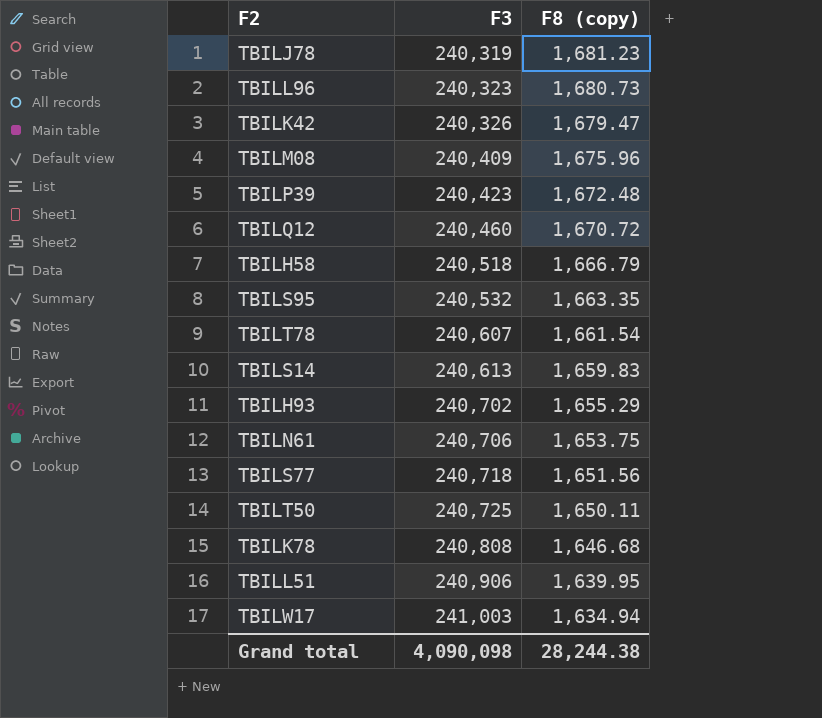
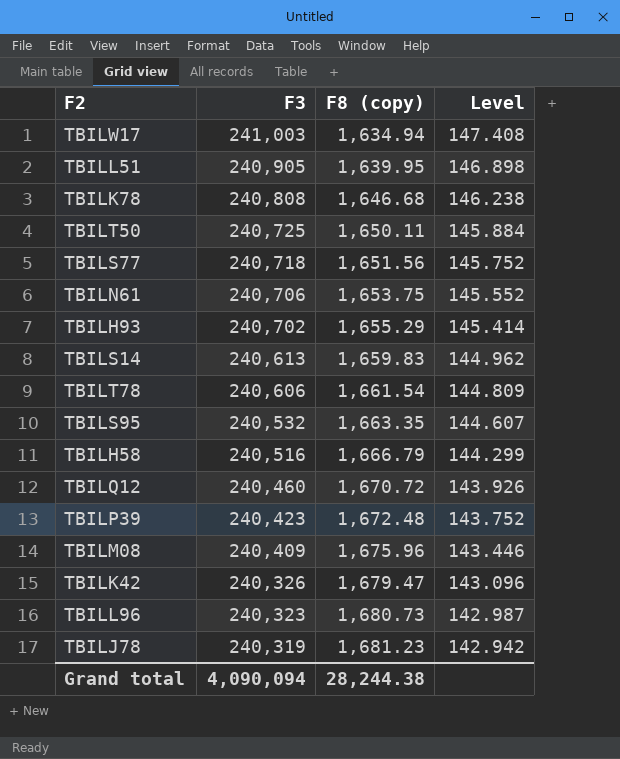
row order: F3 ascending -> F3 descending
column Level | formula: none -> [F3] / [F8 (copy)]
TBILL51 | F3: 240,906 -> 240,905
TBILT78 | F3: 240,607 -> 240,606
TBILH58 | F3: 240,518 -> 240,516
Grand total | F3: 4,090,098 -> 4,090,094

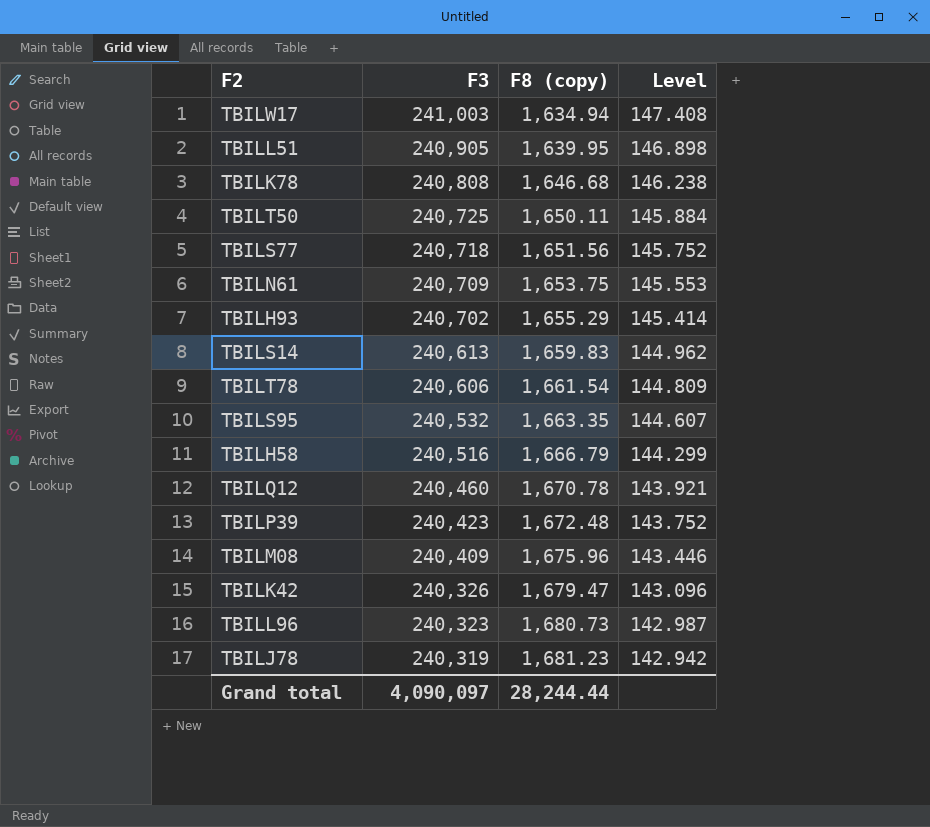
TBILN61 | F3: 240,706 -> 240,709
TBILN61 | Level: 145.552 -> 145.553
TBILQ12 | F8 (copy): 1,670.72 -> 1,670.78
TBILQ12 | Level: 143.926 -> 143.921
Grand total | F3: 4,090,094 -> 4,090,097
Grand total | F8 (copy): 28,244.38 -> 28,244.44

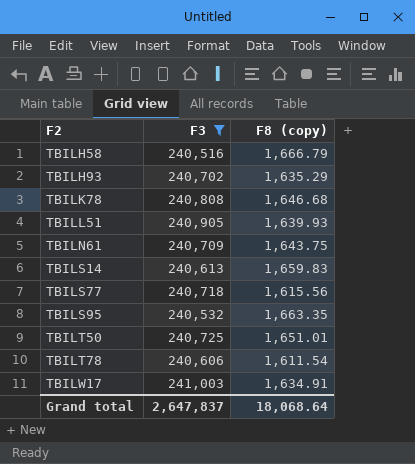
filter: none -> F3 >= 240,516
row order: F3 descending -> F2 ascending
column Level | formula: [F3] / [F8 (copy)] -> none
TBILH93 | F8 (copy): 1,655.29 -> 1,635.29
TBILL51 | F8 (copy): 1,639.95 -> 1,639.93
TBILN61 | F8 (copy): 1,653.75 -> 1,643.75
TBILS77 | F8 (copy): 1,651.56 -> 1,615.56
TBILT50 | F8 (copy): 1,650.11 -> 1,651.01
TBILT78 | F8 (copy): 1,661.54 -> 1,611.54
TBILW17 | F8 (copy): 1,634.94 -> 1,634.91
Grand total | F3: 4,090,097 -> 2,647,837
Grand total | F8 (copy): 28,244.44 -> 18,068.64

